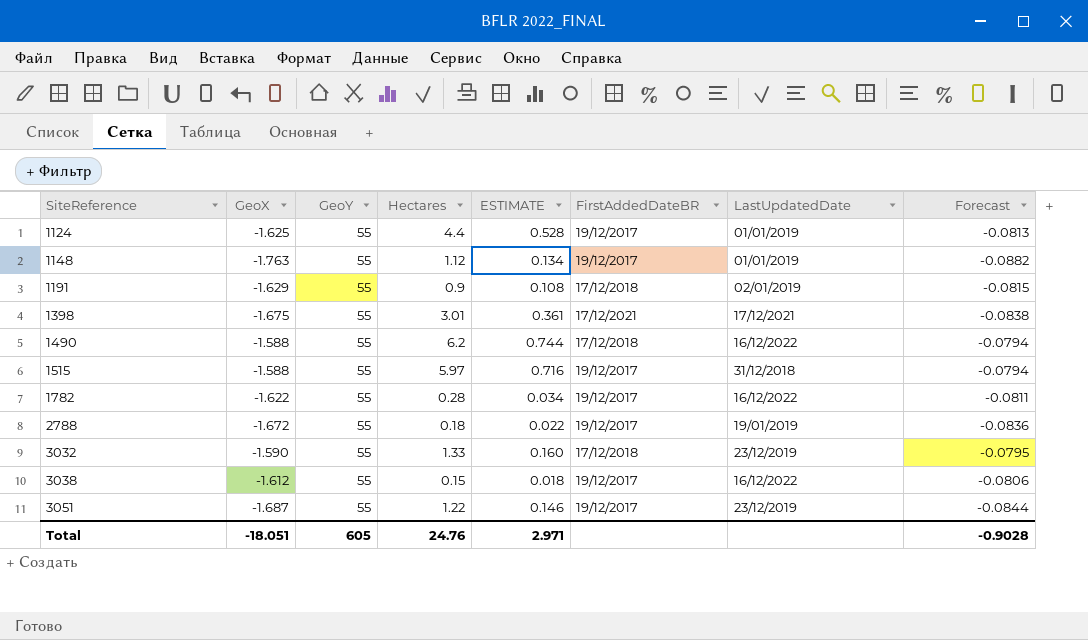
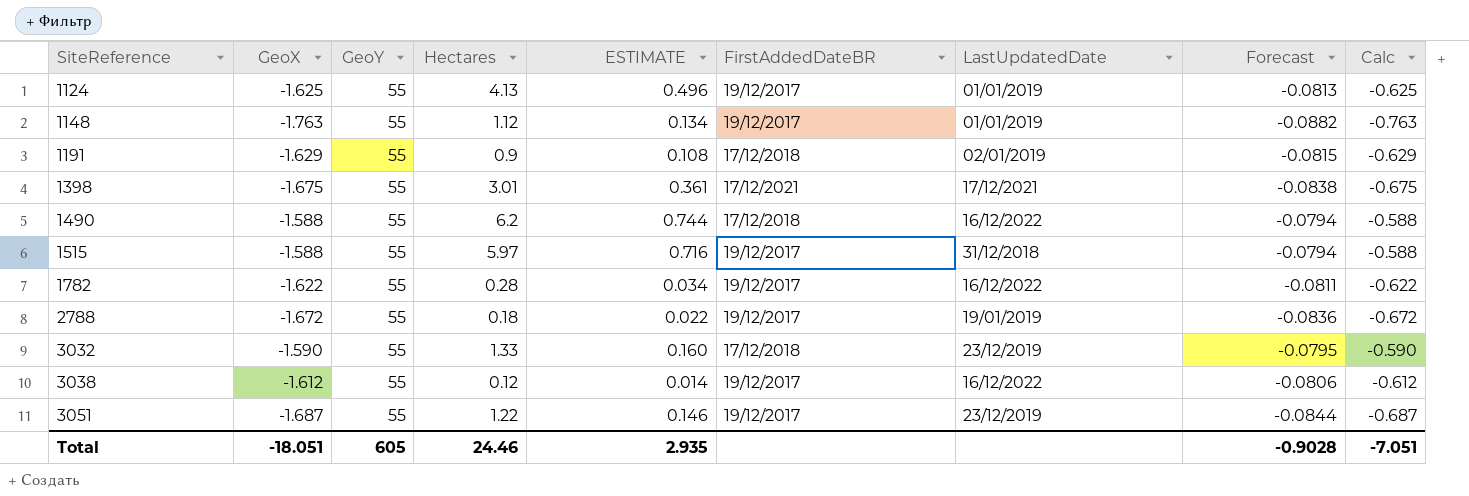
column Calc | formula: none -> [GeoX] + 1
1124 | Hectares: 4.4 -> 4.13
1124 | ESTIMATE: 0.528 -> 0.496
3038 | Hectares: 0.15 -> 0.12
3038 | ESTIMATE: 0.018 -> 0.014
Total | Hectares: 24.76 -> 24.46
Total | ESTIMATE: 2.971 -> 2.935

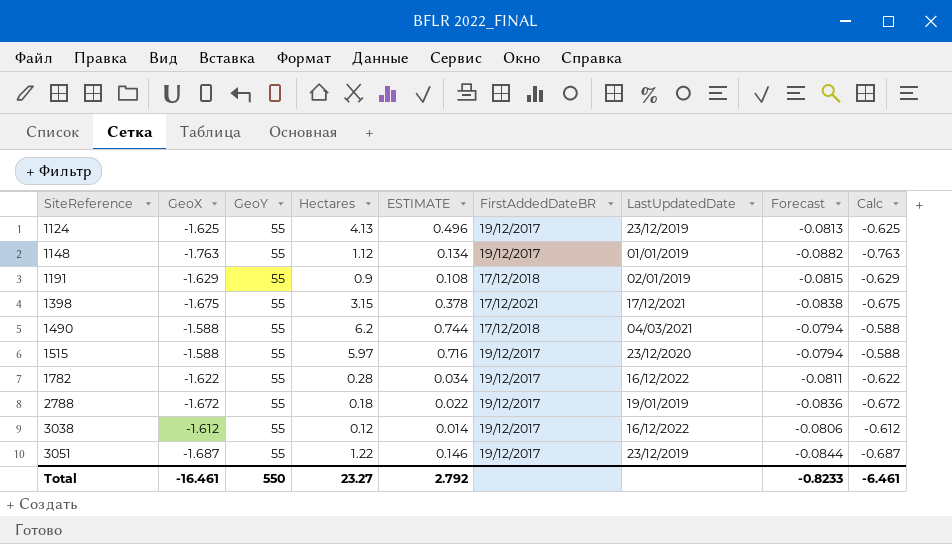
row 3032: -1.590 | 55 | 1.33 | 0.160 | 17/12/2018 | 23/12/2019 | -0.0795 | -0.590 -> none
1124 | LastUpdatedDate: 01/01/2019 -> 23/12/2019
1398 | Hectares: 3.01 -> 3.15
1398 | ESTIMATE: 0.361 -> 0.378
1490 | LastUpdatedDate: 16/12/2022 -> 04/03/2021
1515 | LastUpdatedDate: 31/12/2018 -> 23/12/2020
Total | GeoX: -18.051 -> -16.461
Total | GeoY: 605 -> 550
Total | Hectares: 24.46 -> 23.27
Total | ESTIMATE: 2.935 -> 2.792
Total | Forecast: -0.9028 -> -0.8233
Total | Calc: -7.051 -> -6.461

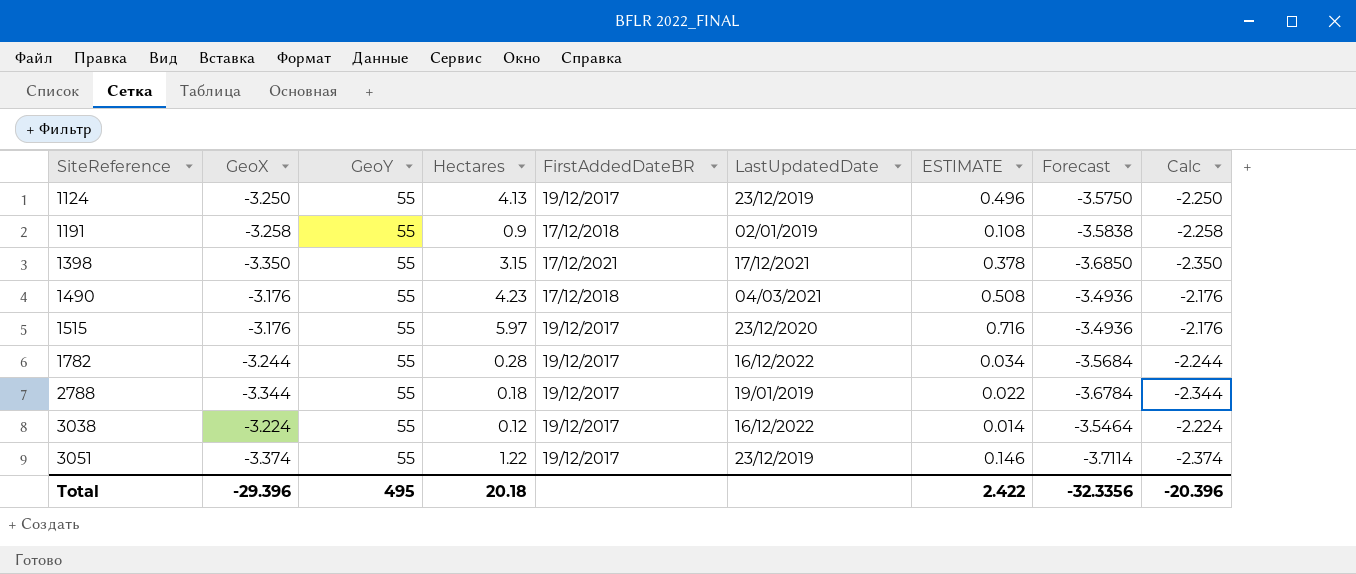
column ESTIMATE | position: 5 -> 7
column Forecast | formula: [GeoX] * 0.05 -> [GeoX] * 1.1
row 1148: -1.763 | 55 | 1.12 | 0.134 | 19/12/2017 | 01/01/2019 | -0.0882 | -0.763 -> none
1124 | GeoX: -1.625 -> -3.250
1124 | Calc: -0.625 -> -2.250
1191 | GeoX: -1.629 -> -3.258
1191 | Calc: -0.629 -> -2.258
1398 | GeoX: -1.675 -> -3.350
1398 | Calc: -0.675 -> -2.350
1490 | GeoX: -1.588 -> -3.176
1490 | Hectares: 6.2 -> 4.23
1490 | ESTIMATE: 0.744 -> 0.508
1490 | Calc: -0.588 -> -2.176
1515 | GeoX: -1.588 -> -3.176
1515 | Calc: -0.588 -> -2.176
1782 | GeoX: -1.622 -> -3.244
1782 | Calc: -0.622 -> -2.244
2788 | GeoX: -1.672 -> -3.344
2788 | Calc: -0.672 -> -2.344
3038 | GeoX: -1.612 -> -3.224
3038 | Calc: -0.612 -> -2.224
3051 | GeoX: -1.687 -> -3.374
3051 | Calc: -0.687 -> -2.374
Total | GeoX: -16.461 -> -29.396
Total | GeoY: 550 -> 495
Total | Hectares: 23.27 -> 20.18
Total | ESTIMATE: 2.792 -> 2.422
Total | Forecast: -0.8233 -> -32.3356
Total | Calc: -6.461 -> -20.396

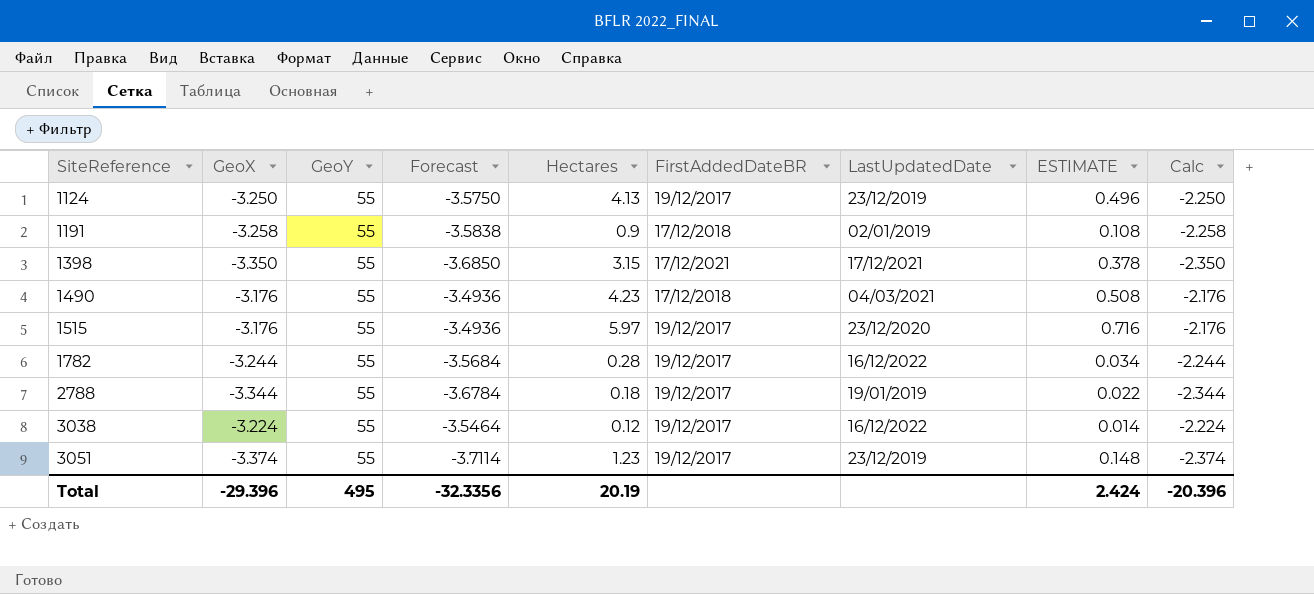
column Forecast | position: 8 -> 4
3051 | Hectares: 1.22 -> 1.23
3051 | ESTIMATE: 0.146 -> 0.148
Total | Hectares: 20.18 -> 20.19
Total | ESTIMATE: 2.422 -> 2.424

